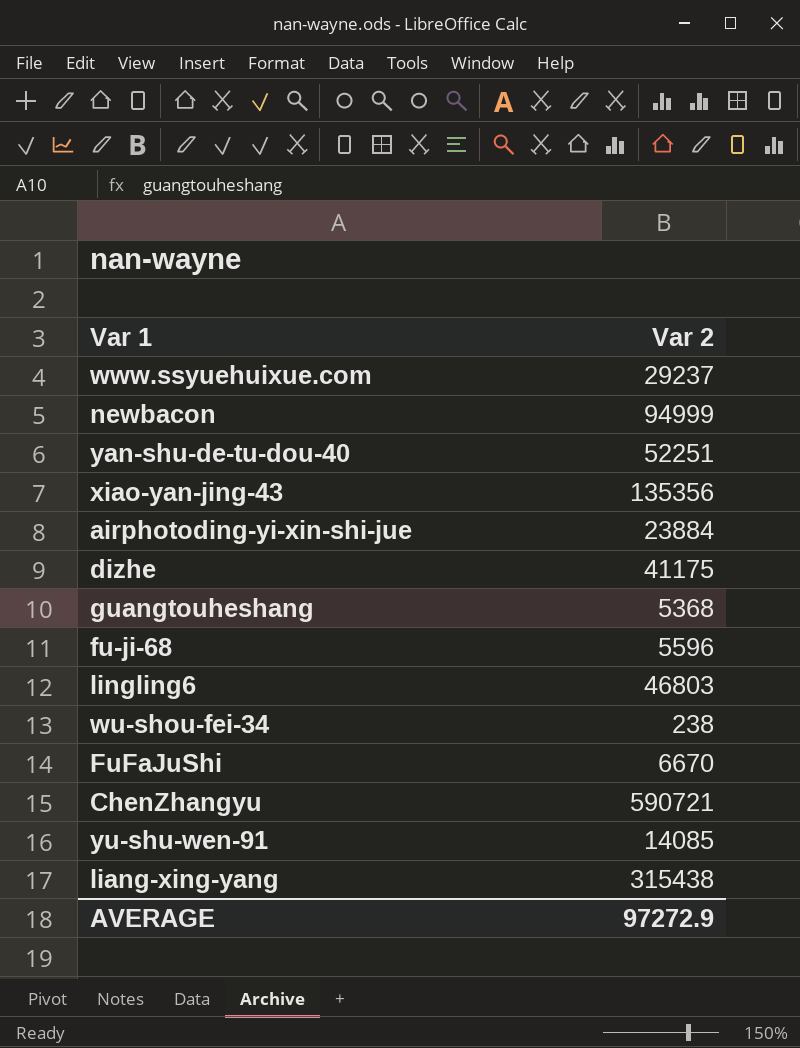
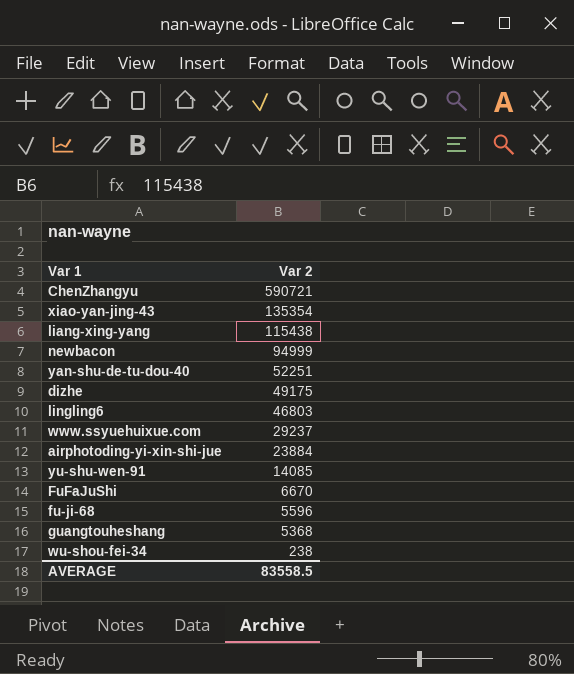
row order: none -> Var 2 descending
xiao-yan-jing-43 | Var 2: 135356 -> 135354
liang-xing-yang | Var 2: 315438 -> 115438
dizhe | Var 2: 41175 -> 49175
AVERAGE | Var 2: 97272.9 -> 83558.5

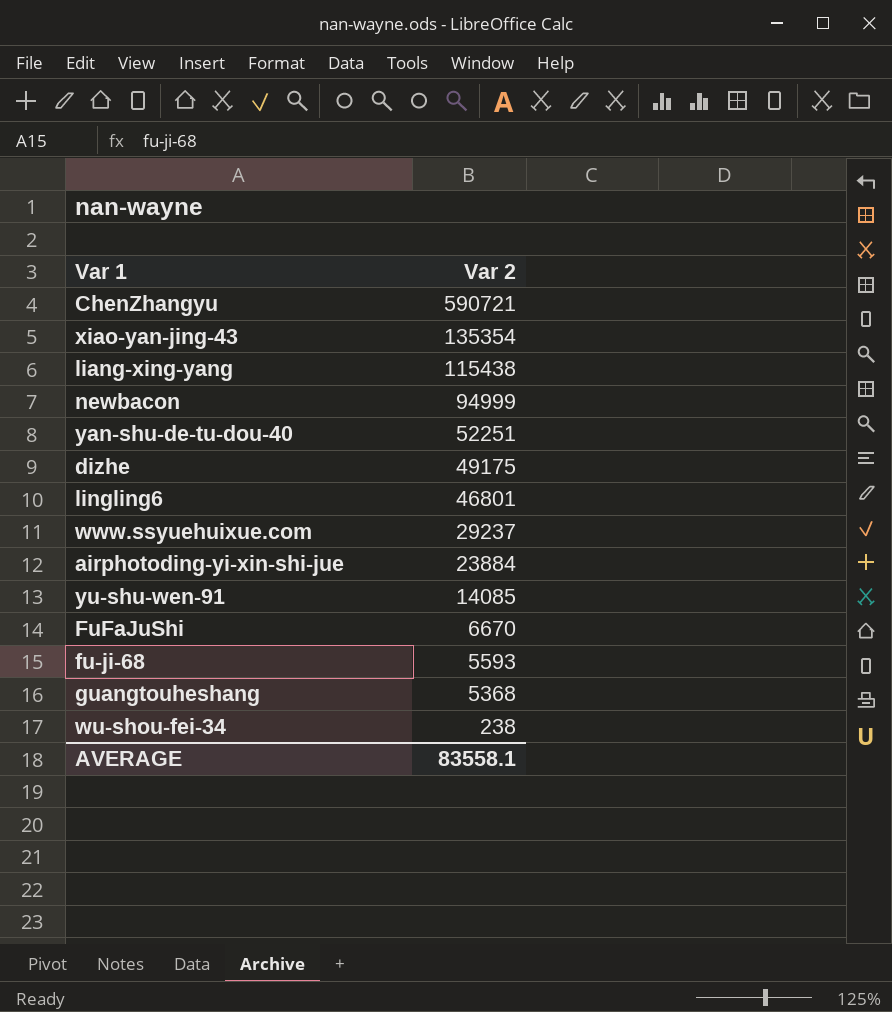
lingling6 | Var 2: 46803 -> 46801
fu-ji-68 | Var 2: 5596 -> 5593
AVERAGE | Var 2: 83558.5 -> 83558.1

